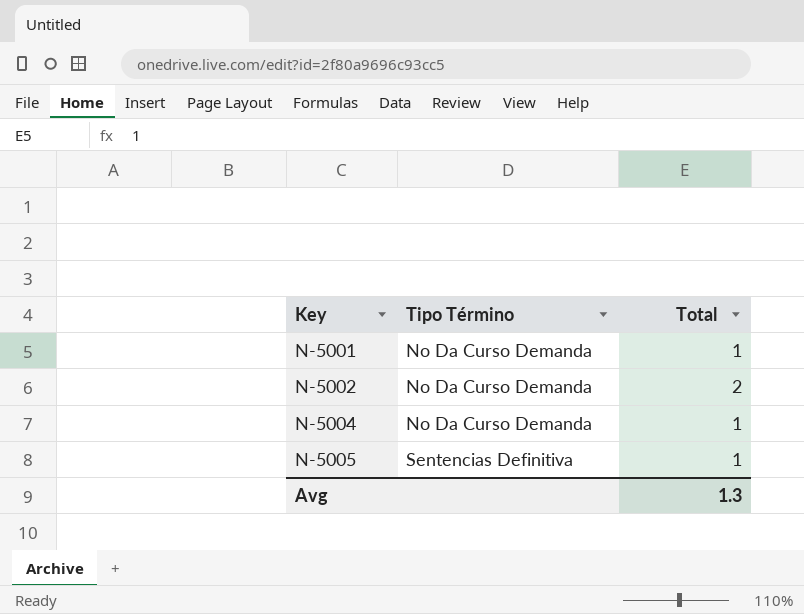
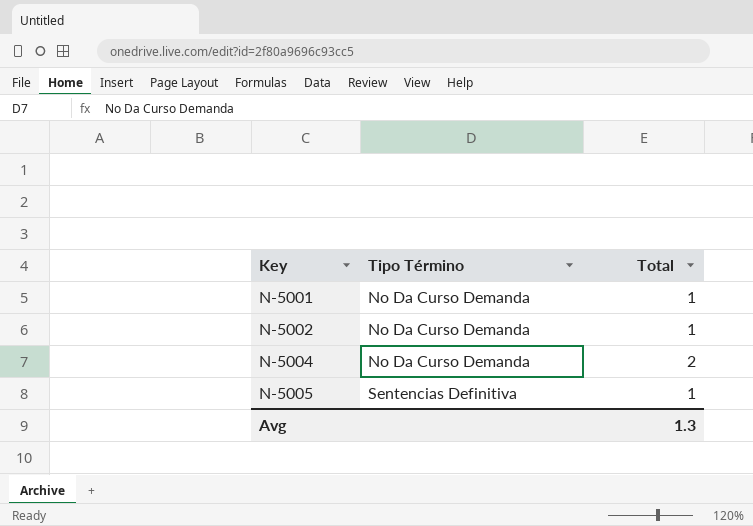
N-5002 | Total: 2 -> 1
N-5004 | Total: 1 -> 2

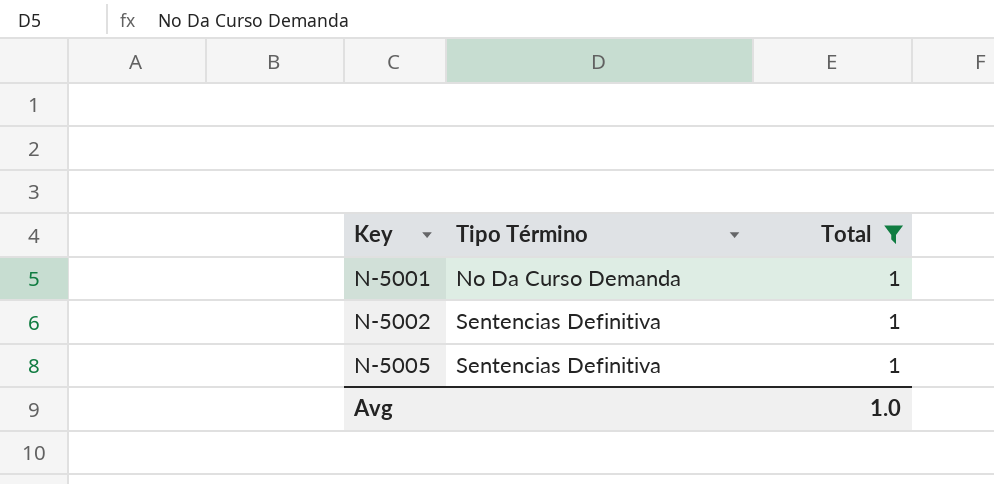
filter: none -> Total = 1
N-5002 | Tipo Término: No Da Curso Demanda -> Sentencias Definitiva
Avg | Total: 1.3 -> 1.0

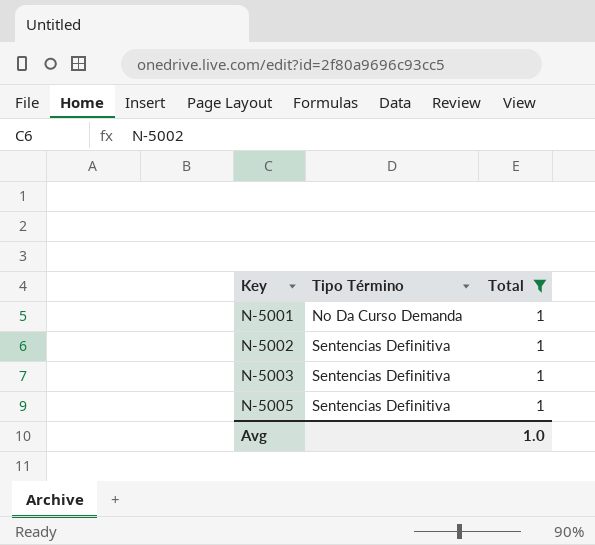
row N-5003: none -> Sentencias Definitiva | 1

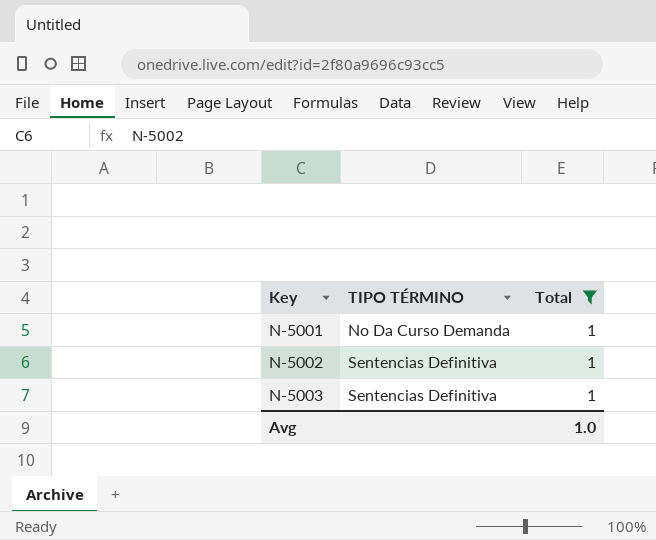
column name: Tipo Término -> TIPO TÉRMINO
row N-5005: Sentencias Definitiva | 1 -> none

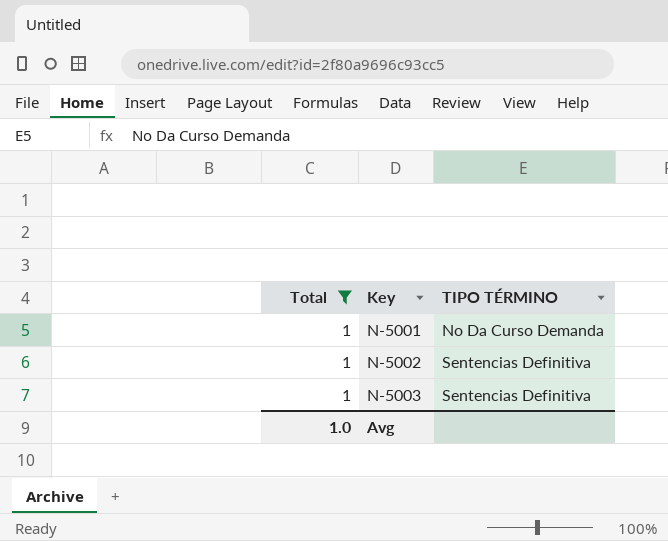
column Total | position: 3 -> 1

